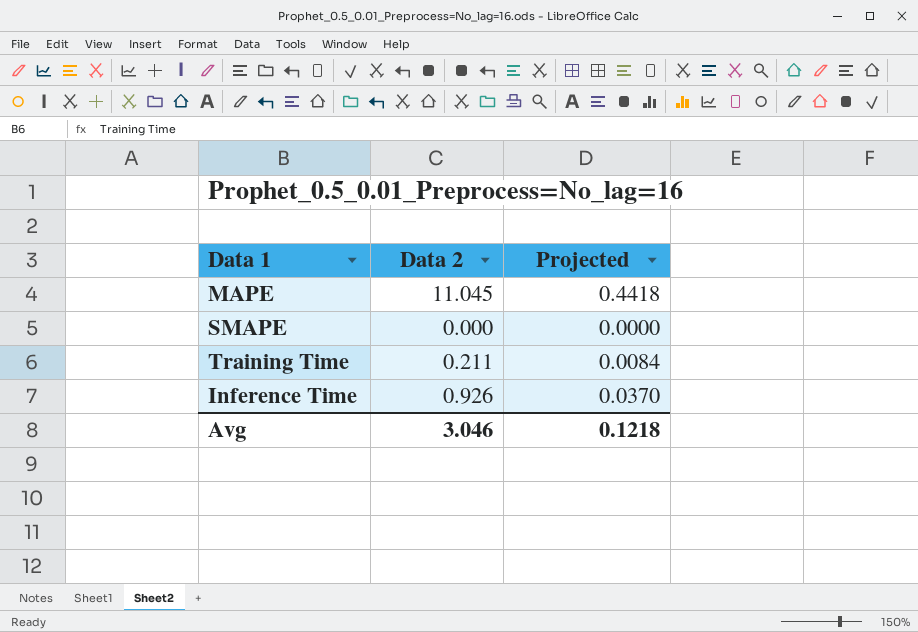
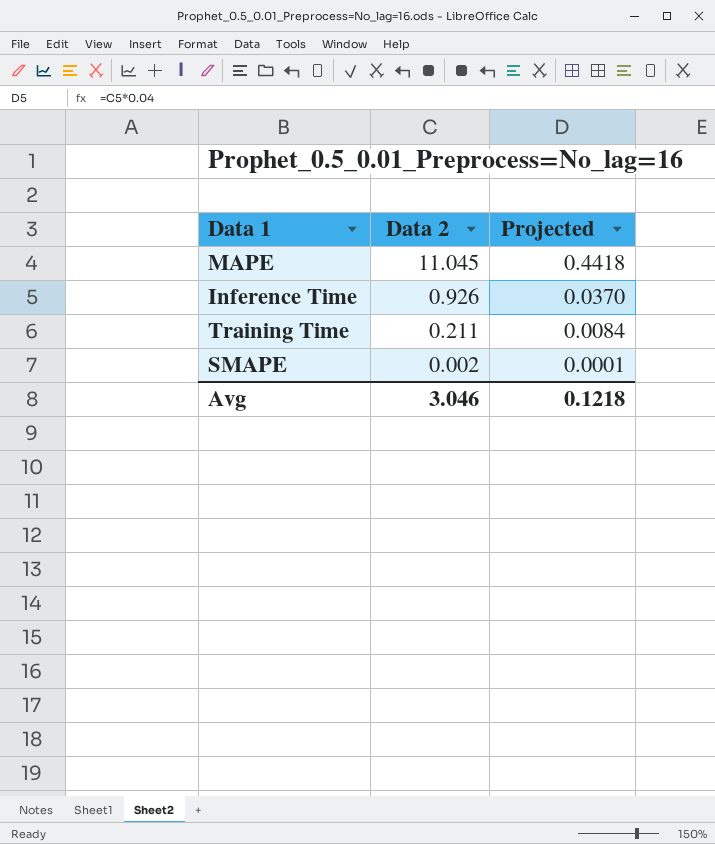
row order: none -> Data 2 descending
SMAPE | Data 2: 0.000 -> 0.002
SMAPE | Projected: 0.0000 -> 0.0001

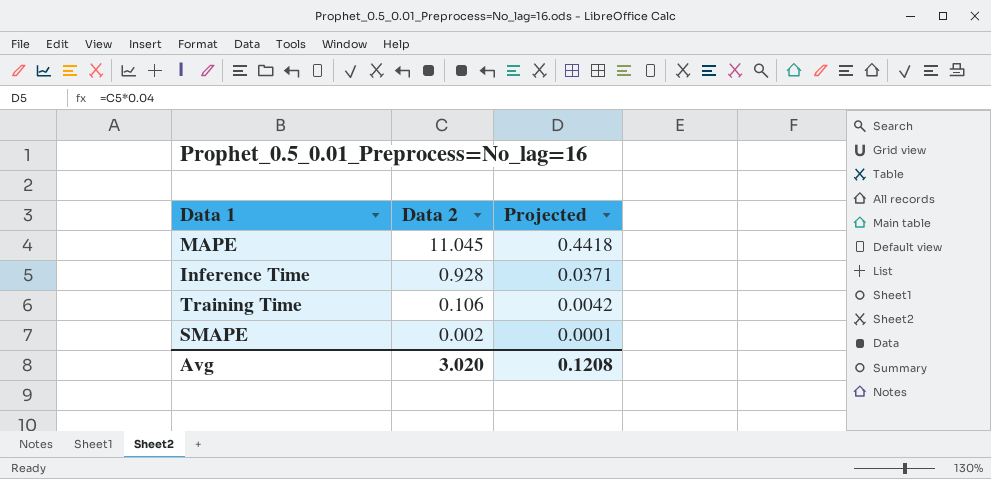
Inference Time | Data 2: 0.926 -> 0.928
Inference Time | Projected: 0.0370 -> 0.0371
Training Time | Data 2: 0.211 -> 0.106
Training Time | Projected: 0.0084 -> 0.0042
Avg | Data 2: 3.046 -> 3.020
Avg | Projected: 0.1218 -> 0.1208

